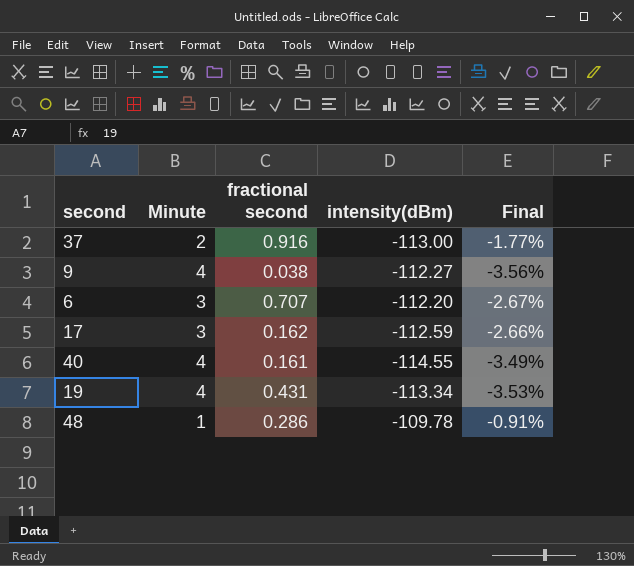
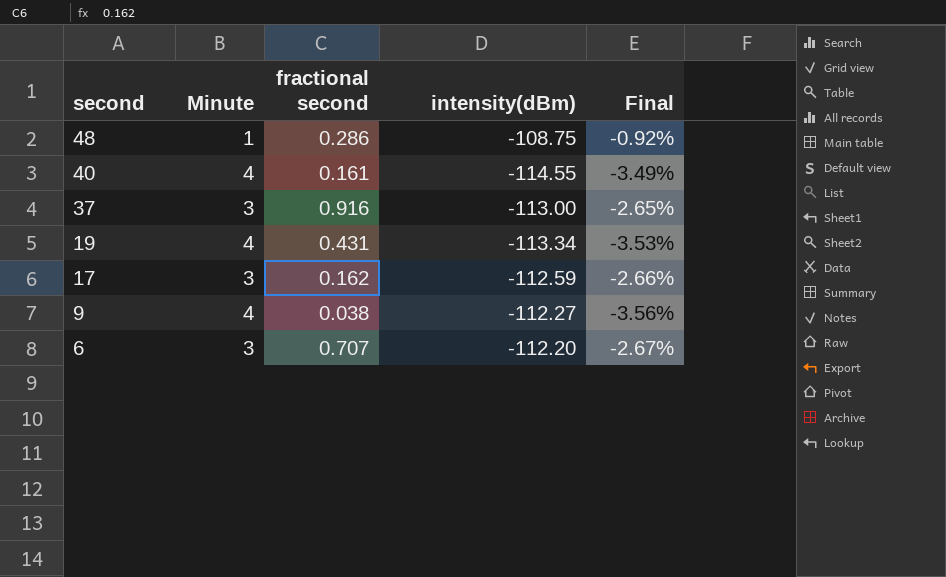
row order: none -> second descending
48 | intensity(dBm): -109.78 -> -108.75
48 | Final: -0.91% -> -0.92%
37 | Minute: 2 -> 3
37 | Final: -1.77% -> -2.65%

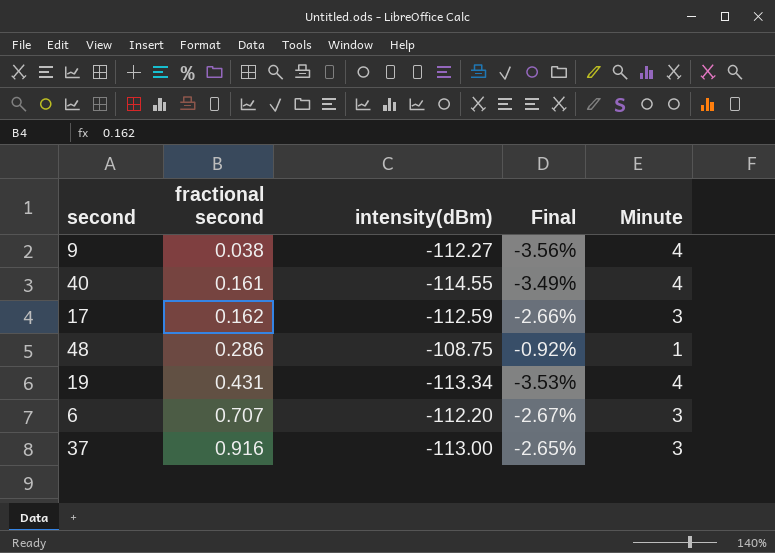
row order: second descending -> fractional second ascending
column Minute | position: 2 -> 5

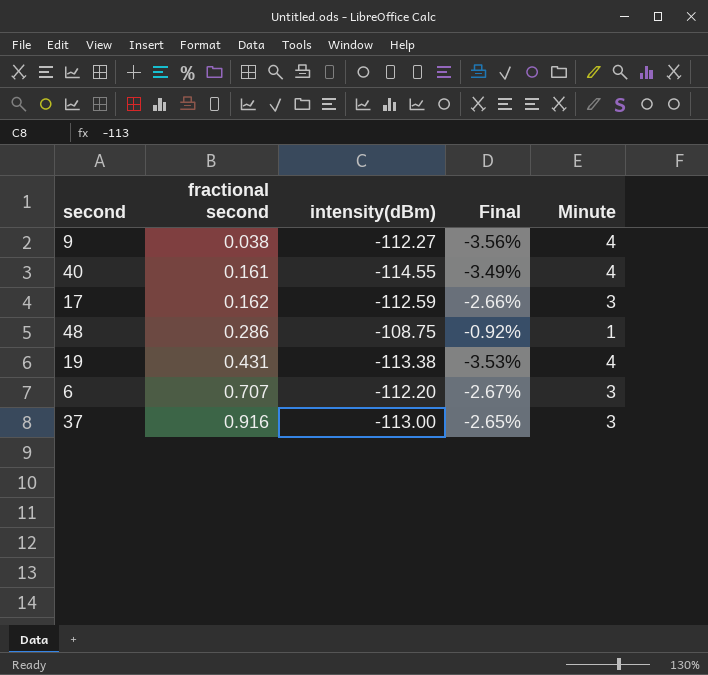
19 | intensity(dBm): -113.34 -> -113.38

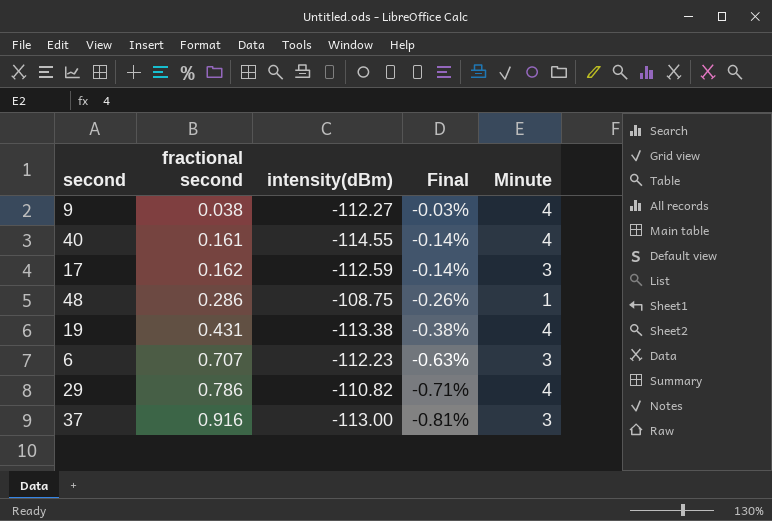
column Final | formula: [Minute] / [intensity(dBm)] -> [fractional second] / [intensity(dBm)]
6 | intensity(dBm): -112.20 -> -112.23
row 29: none -> 0.786 | -110.82 | -0.71% | 4

